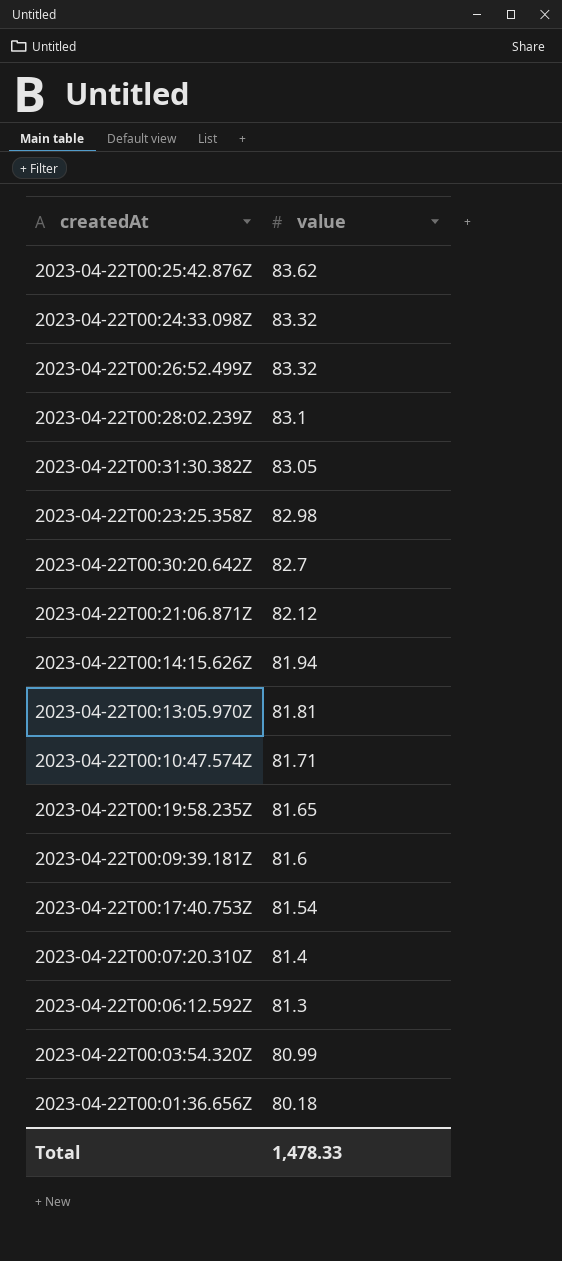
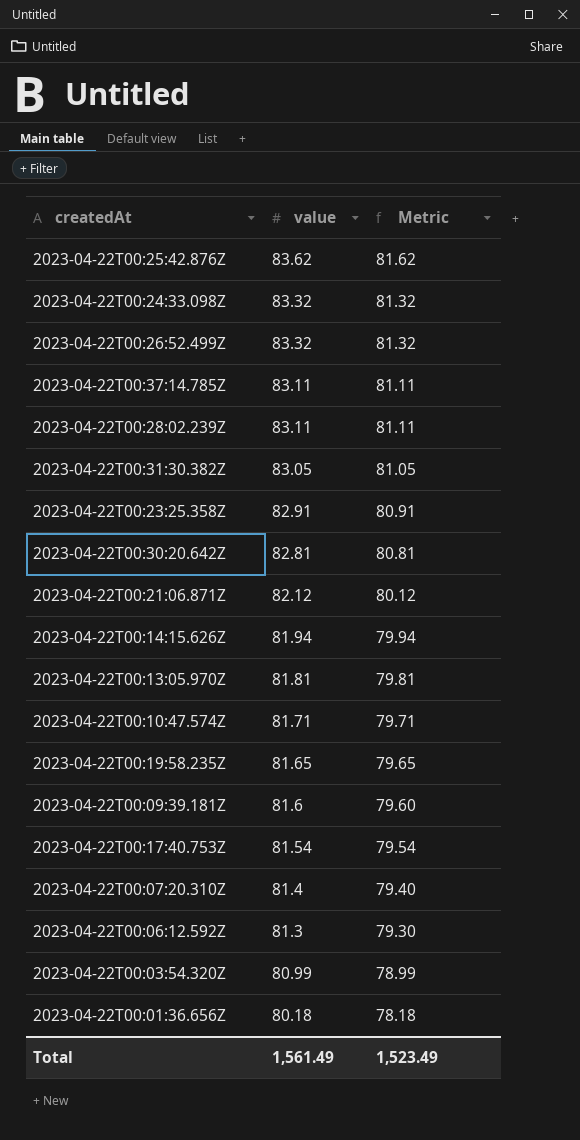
column Metric | formula: none -> [value] - 2
row 2023-04-22T00:37:14.785Z: none -> 83.11 | 81.11
2023-04-22T00:28:02.239Z | value: 83.1 -> 83.11
2023-04-22T00:23:25.358Z | value: 82.98 -> 82.91
2023-04-22T00:30:20.642Z | value: 82.7 -> 82.81
Total | value: 1,478.33 -> 1,561.49

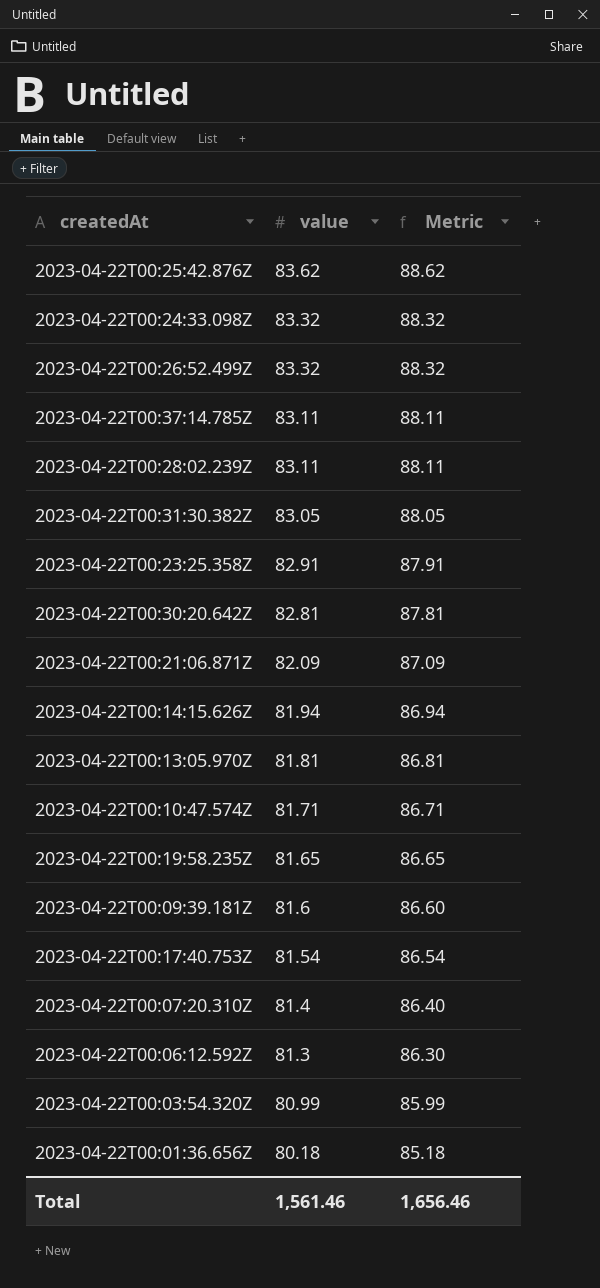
column Metric | formula: [value] - 2 -> [value] + 5
2023-04-22T00:21:06.871Z | value: 82.12 -> 82.09
Total | value: 1,561.49 -> 1,561.46
Total | Metric: 1,523.49 -> 1,656.46

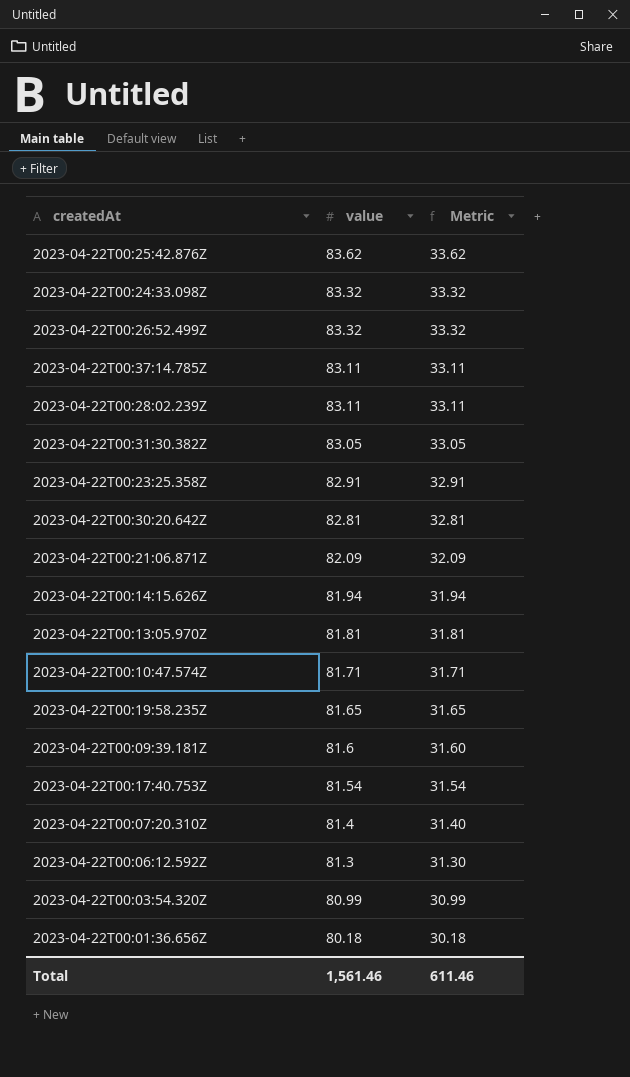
column Metric | formula: [value] + 5 -> [value] - 50
Total | Metric: 1,656.46 -> 611.46

